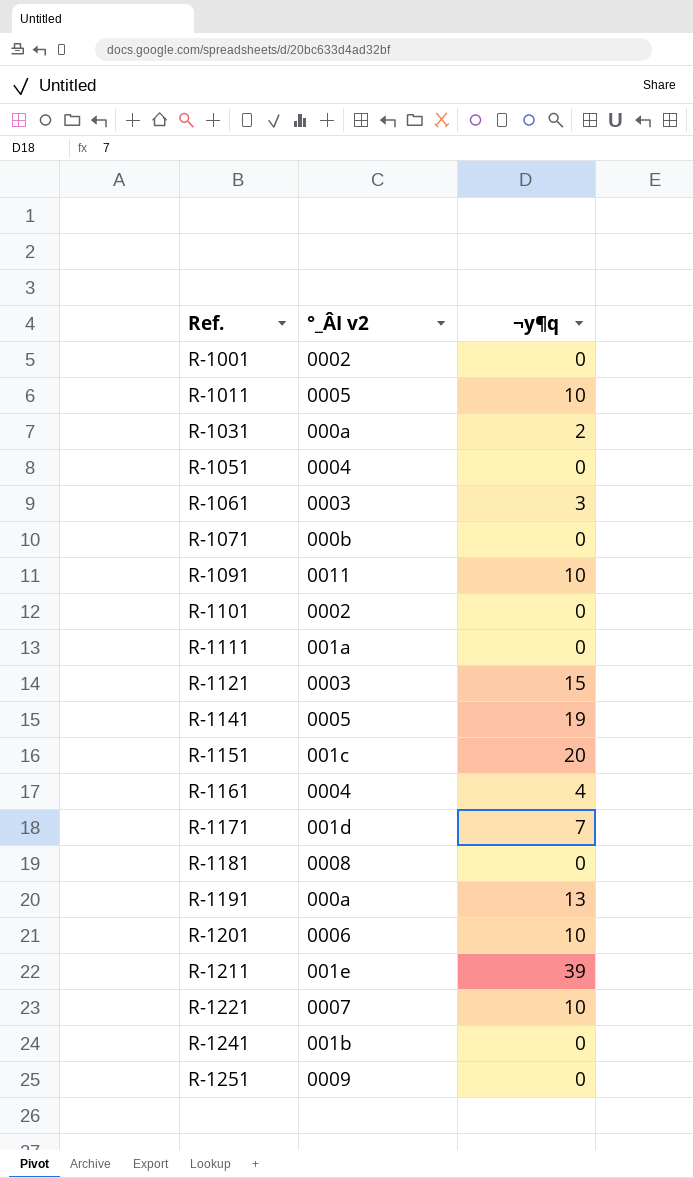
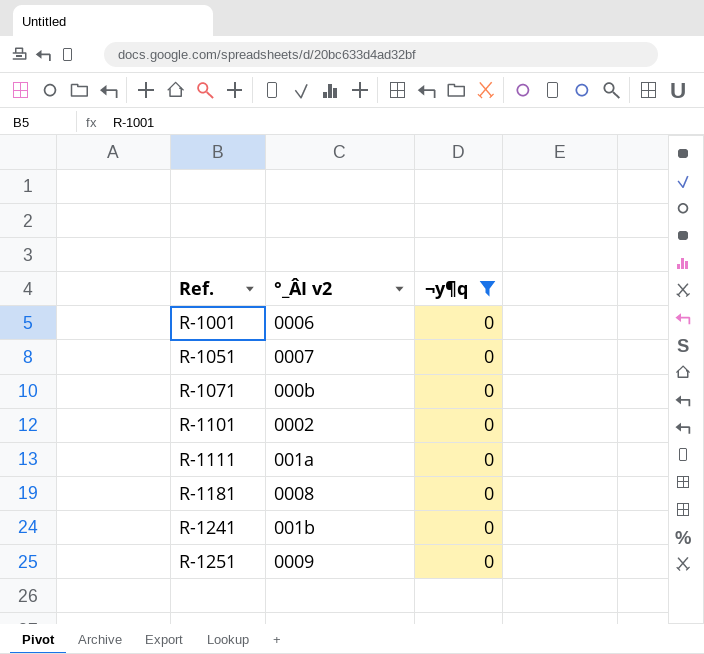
filter: none -> ¬y¶q = 0
R-1001 | °_ÂI v2: 0002 -> 0006
R-1051 | °_ÂI v2: 0004 -> 0007

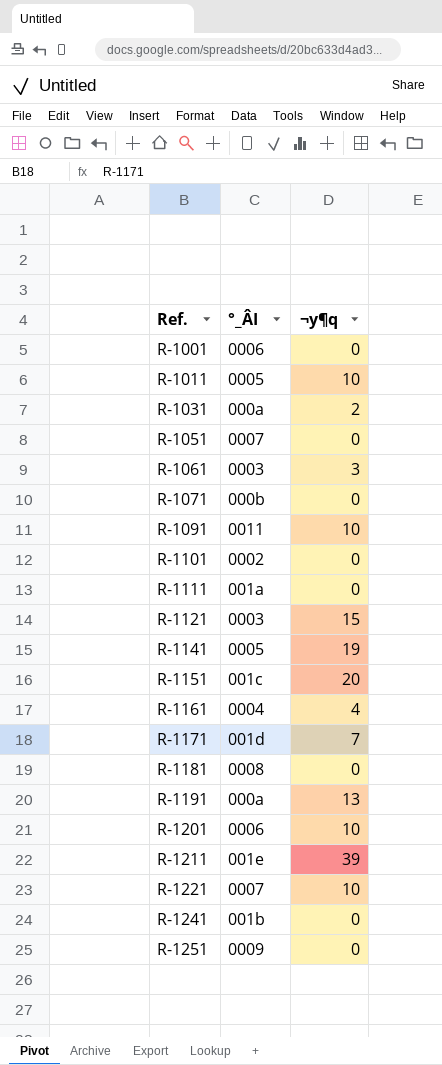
filter: ¬y¶q = 0 -> none
column name: °_ÂI v2 -> °_ÂI

